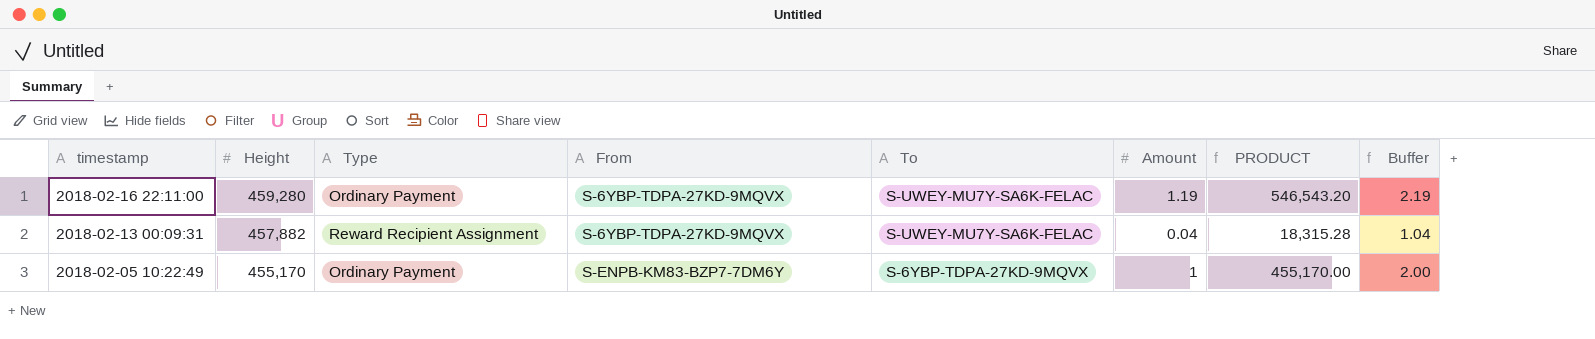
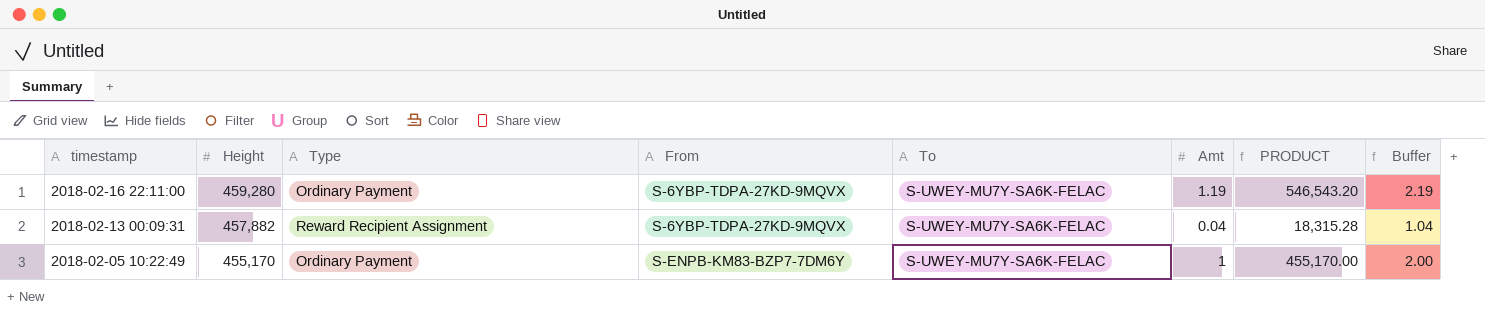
column name: Amount -> Amt
2018-02-05 10:22:49 | To: S-6YBP-TDPA-27KD-9MQVX -> S-UWEY-MU7Y-SA6K-FELAC

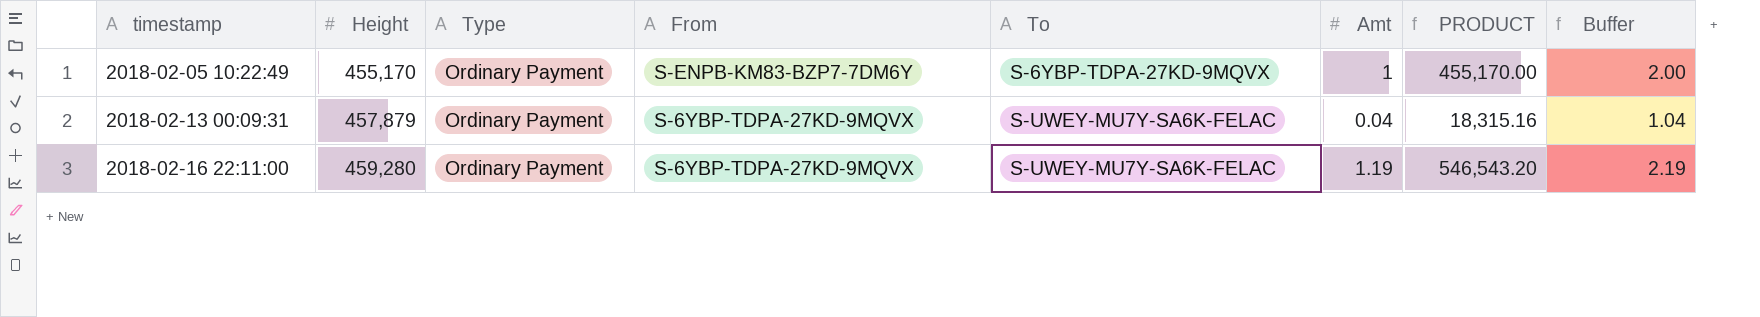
row order: timestamp descending -> timestamp ascending
2018-02-05 10:22:49 | To: S-UWEY-MU7Y-SA6K-FELAC -> S-6YBP-TDPA-27KD-9MQVX
2018-02-13 00:09:31 | Height: 457,882 -> 457,879
2018-02-13 00:09:31 | Type: Reward Recipient Assignment -> Ordinary Payment
2018-02-13 00:09:31 | PRODUCT: 18,315.28 -> 18,315.16

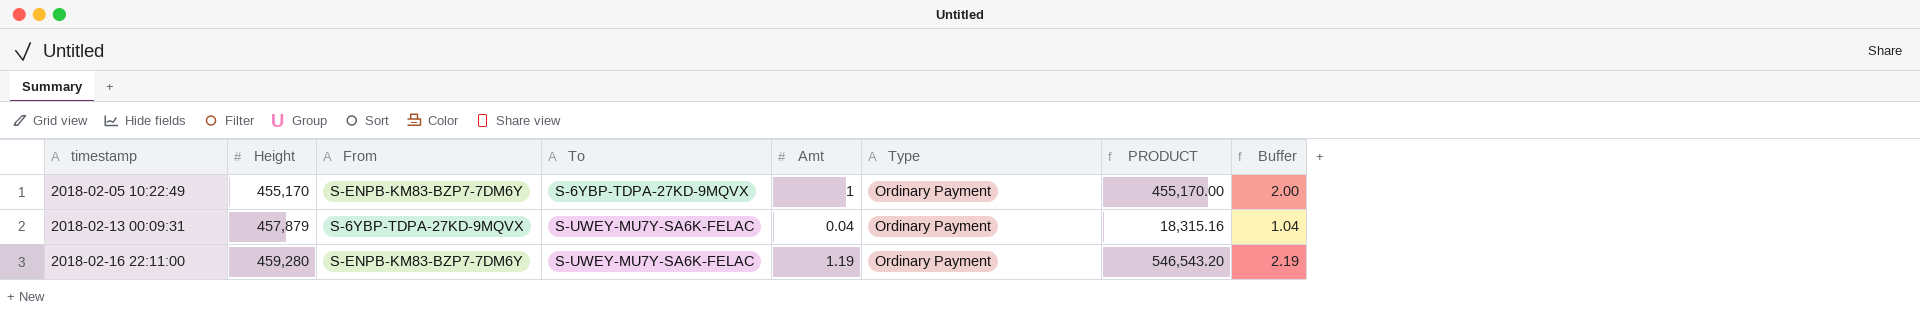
column Type | position: 3 -> 6
2018-02-16 22:11:00 | From: S-6YBP-TDPA-27KD-9MQVX -> S-ENPB-KM83-BZP7-7DM6Y

